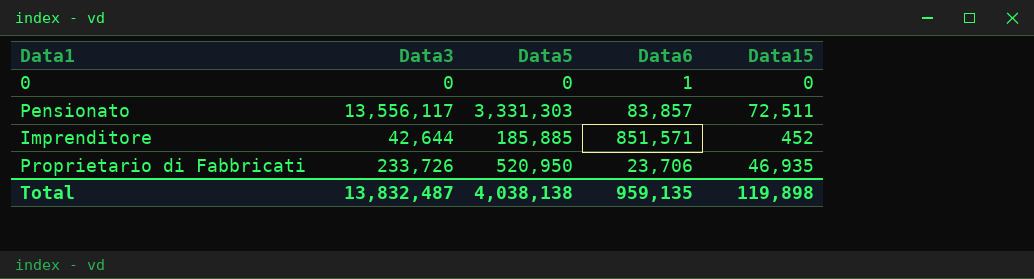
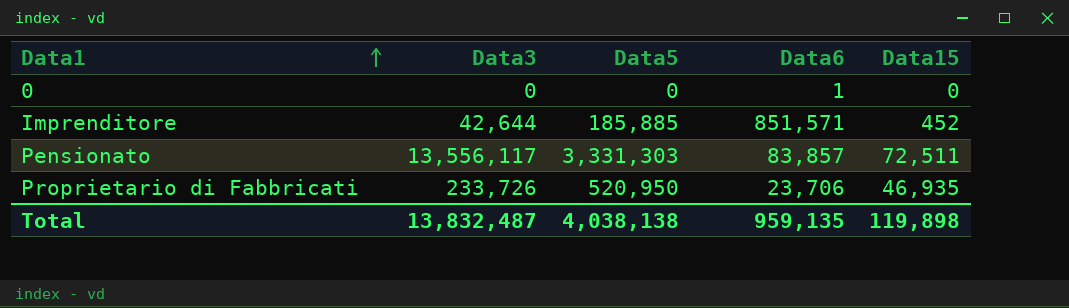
row order: none -> Data1 ascending

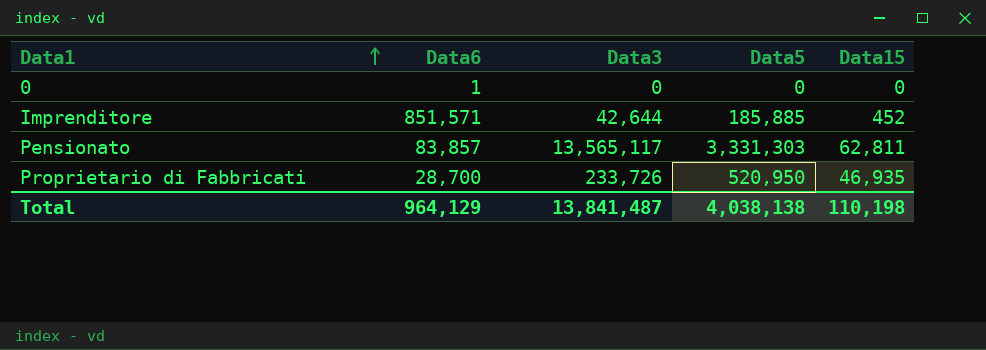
column Data6 | position: 4 -> 2
Pensionato | Data3: 13,556,117 -> 13,565,117
Pensionato | Data15: 72,511 -> 62,811
Proprietario di Fabbricati | Data6: 23,706 -> 28,700
Total | Data6: 959,135 -> 964,129
Total | Data3: 13,832,487 -> 13,841,487
Total | Data15: 119,898 -> 110,198

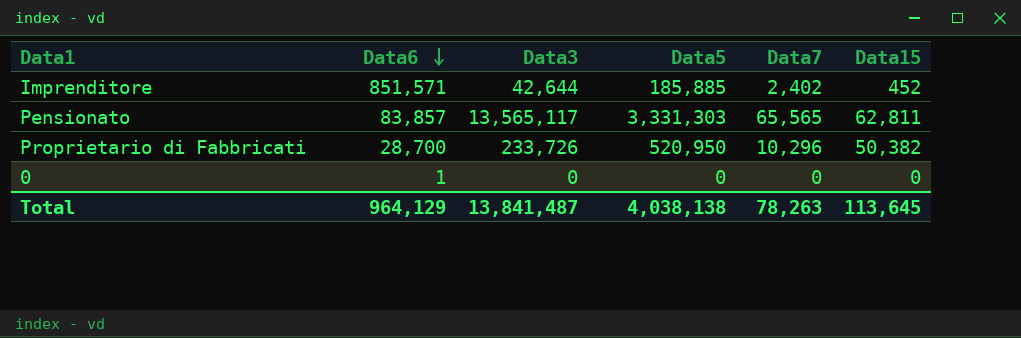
row order: Data1 ascending -> Data6 descending
column Data7 | position: none -> 5
Proprietario di Fabbricati | Data15: 46,935 -> 50,382
Total | Data15: 110,198 -> 113,645

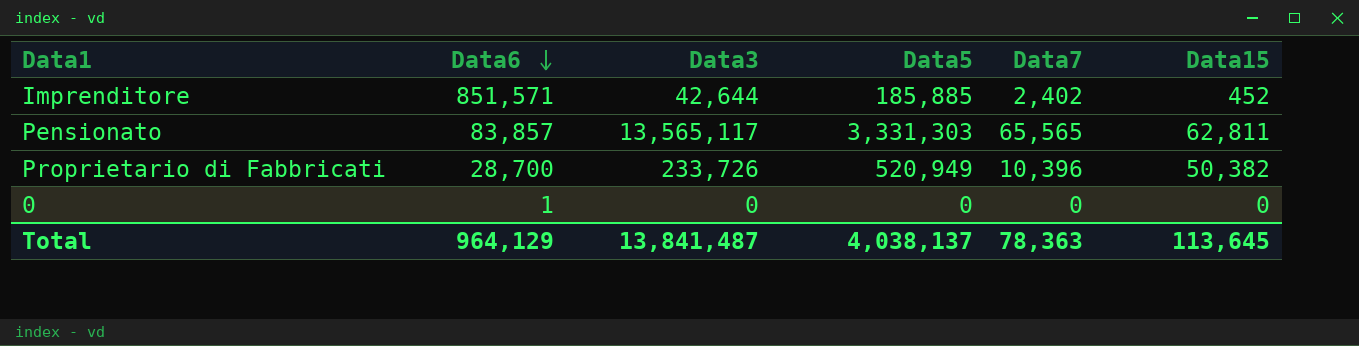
Proprietario di Fabbricati | Data5: 520,950 -> 520,949
Proprietario di Fabbricati | Data7: 10,296 -> 10,396
Total | Data5: 4,038,138 -> 4,038,137
Total | Data7: 78,263 -> 78,363

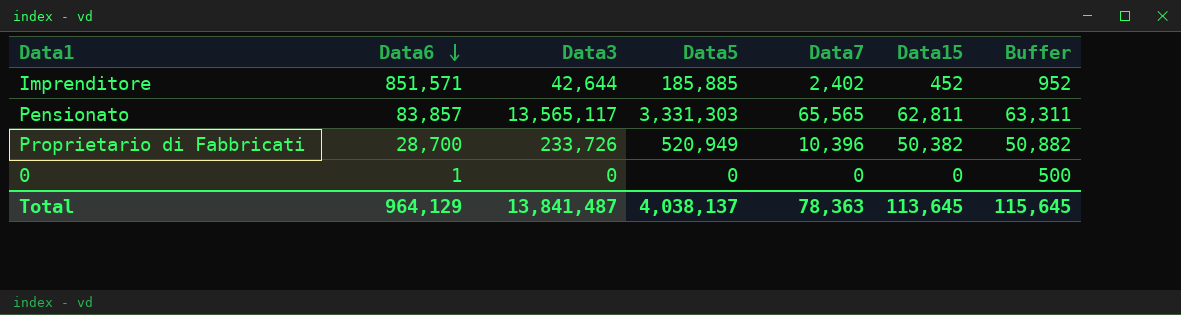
column Buffer | formula: none -> [Data15] + 500

